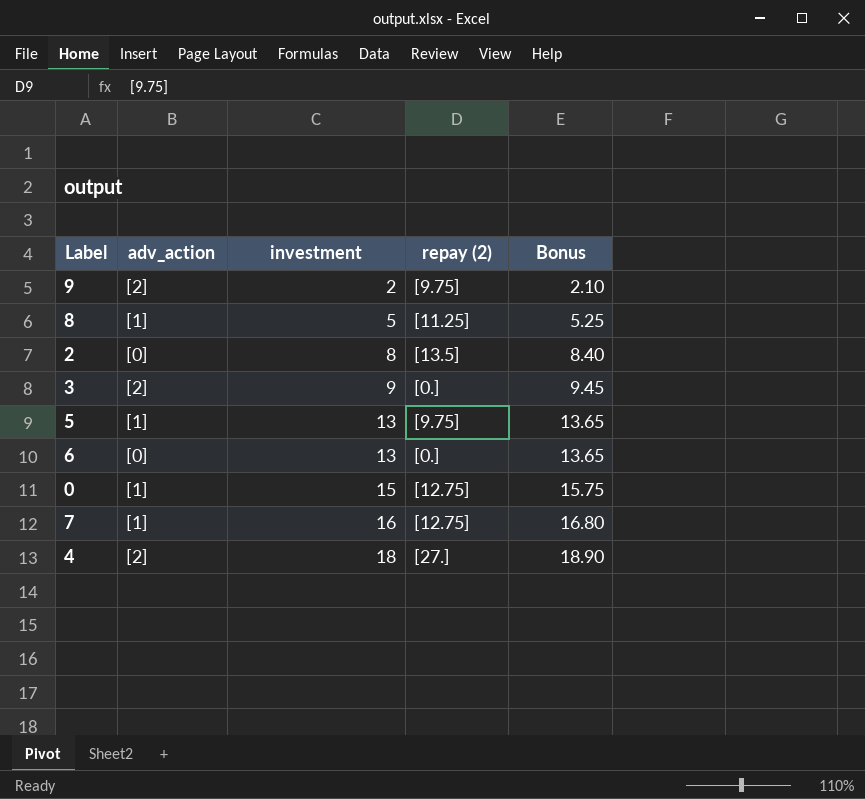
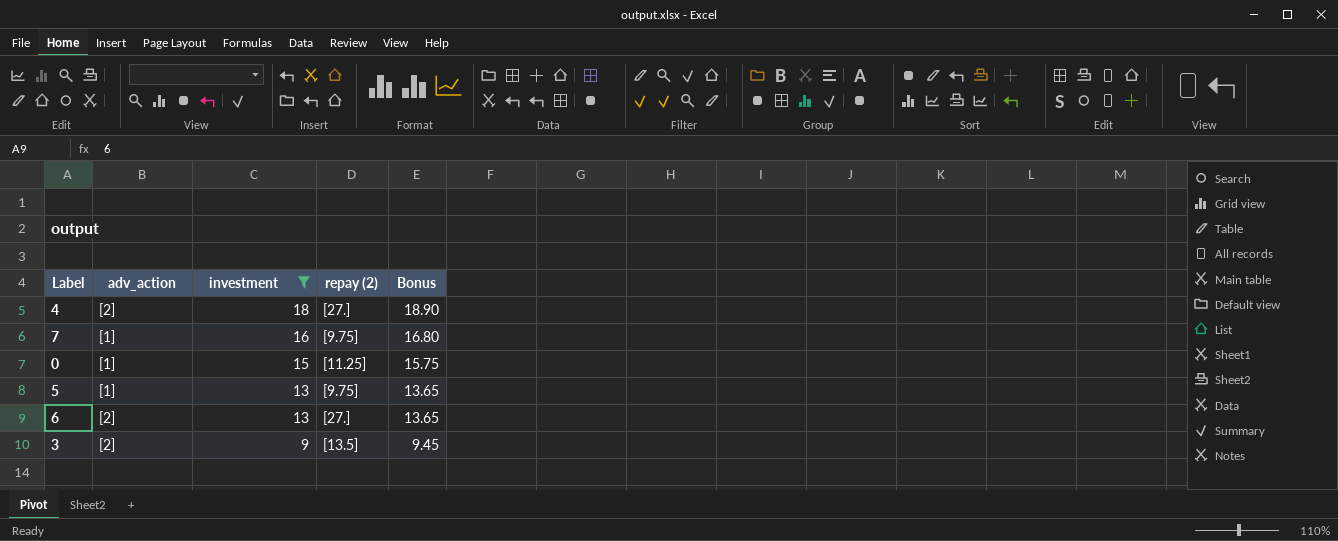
filter: none -> investment >= 9
row order: investment ascending -> investment descending
7 | repay (2): [12.75] -> [9.75]
0 | repay (2): [12.75] -> [11.25]
6 | adv_action: [0] -> [2]
6 | repay (2): [0.] -> [27.]
3 | repay (2): [0.] -> [13.5]

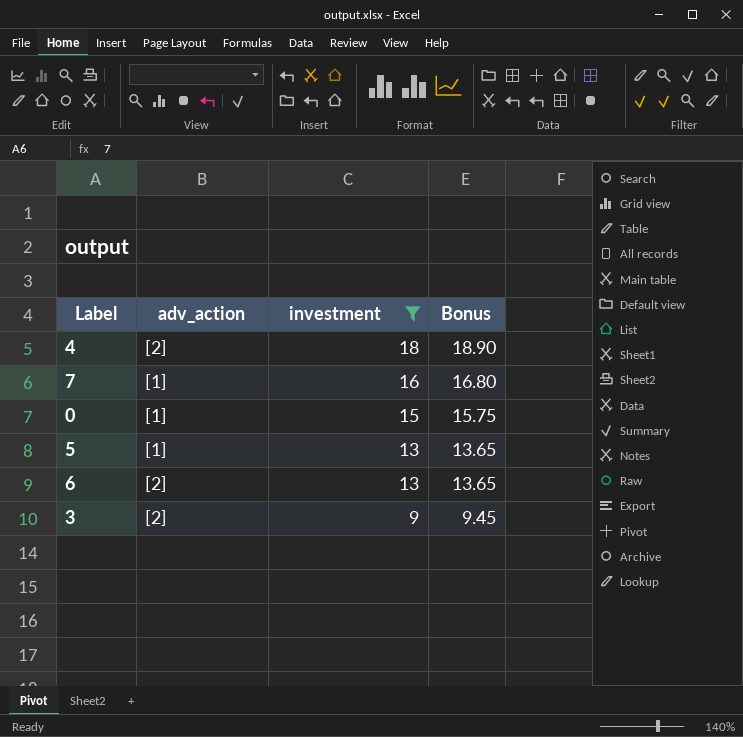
column repay (2) | position: 4 -> none

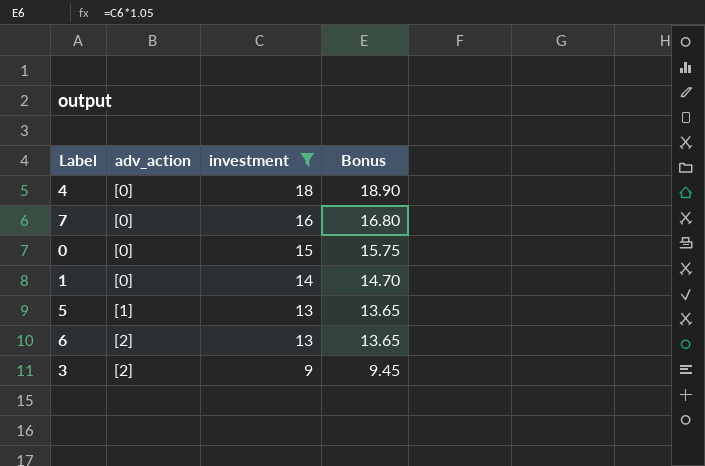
4 | adv_action: [2] -> [0]
7 | adv_action: [1] -> [0]
0 | adv_action: [1] -> [0]
row 1: none -> [0] | 14 | 14.70

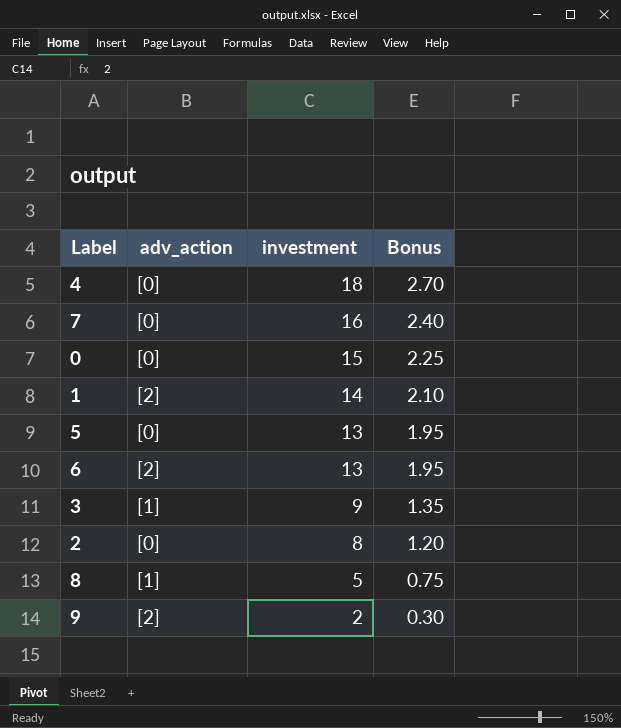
filter: investment >= 9 -> none
column Bonus | formula: [investment] * 1.05 -> [investment] * 0.15
1 | adv_action: [0] -> [2]
5 | adv_action: [1] -> [0]
3 | adv_action: [2] -> [1]

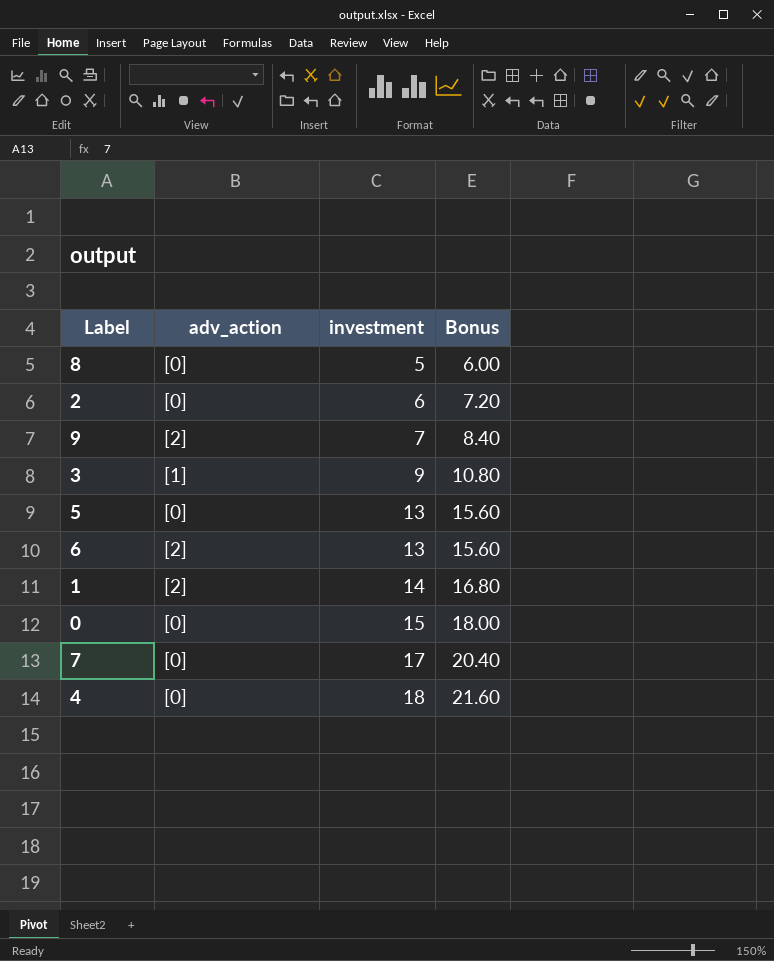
row order: investment descending -> investment ascending
column Bonus | formula: [investment] * 0.15 -> [investment] * 1.2
8 | adv_action: [1] -> [0]
2 | investment: 8 -> 6
9 | investment: 2 -> 7
7 | investment: 16 -> 17

